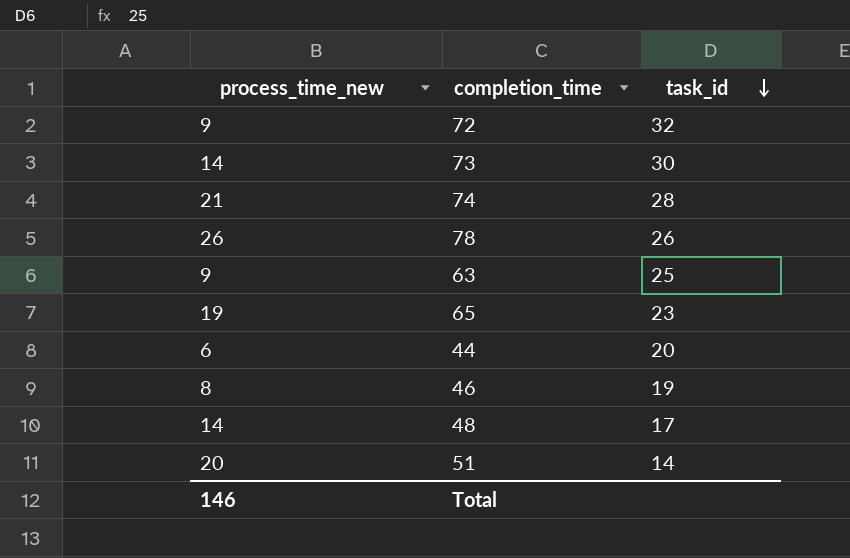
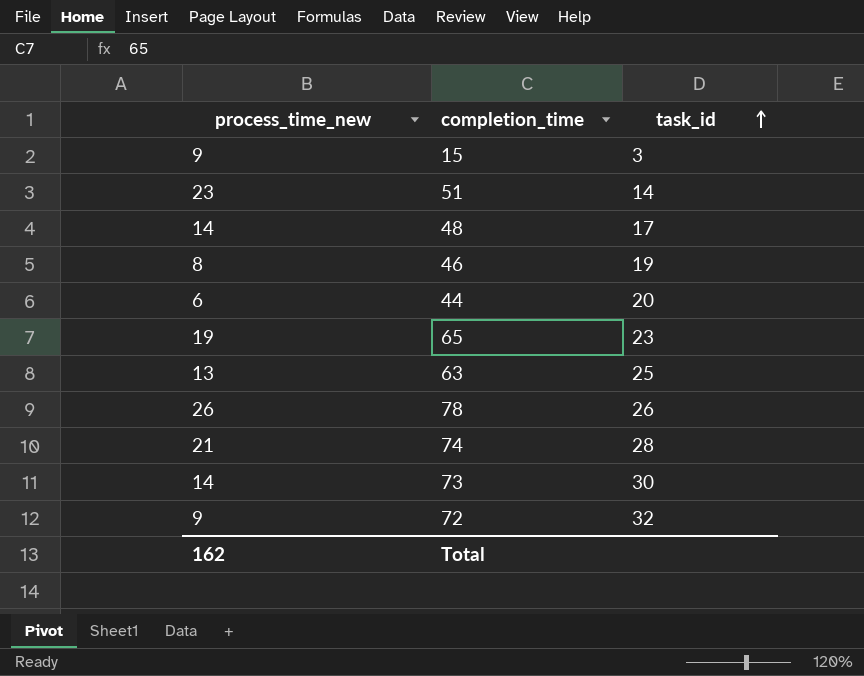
row order: task_id descending -> task_id ascending
row 15: none -> 9 | 3
51 | process_time_new: 20 -> 23
63 | process_time_new: 9 -> 13
Total | process_time_new: 146 -> 162

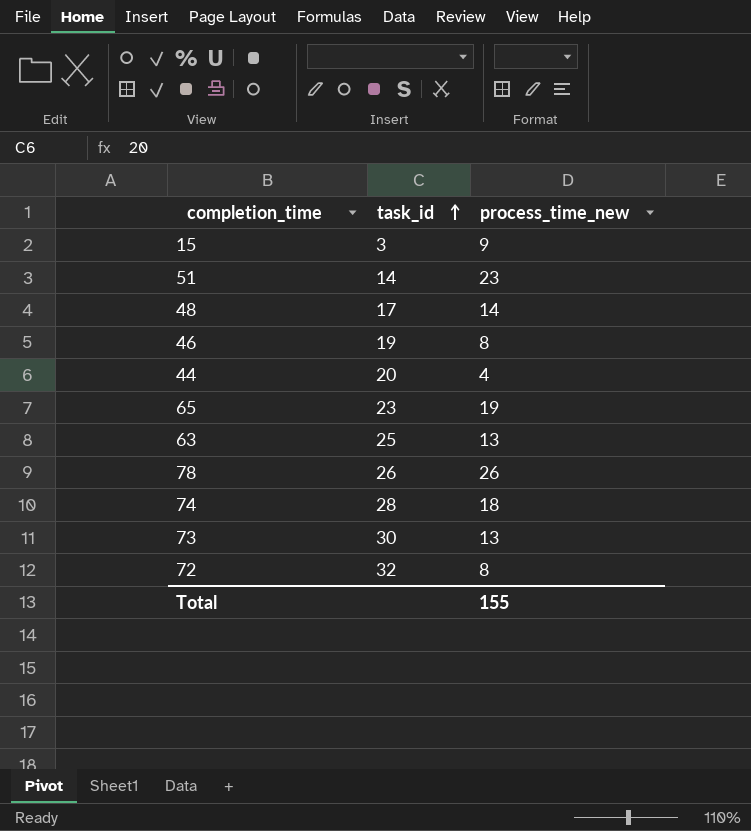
column process_time_new | position: 1 -> 3
44 | process_time_new: 6 -> 4
74 | process_time_new: 21 -> 18
73 | process_time_new: 14 -> 13
72 | process_time_new: 9 -> 8
Total | process_time_new: 162 -> 155

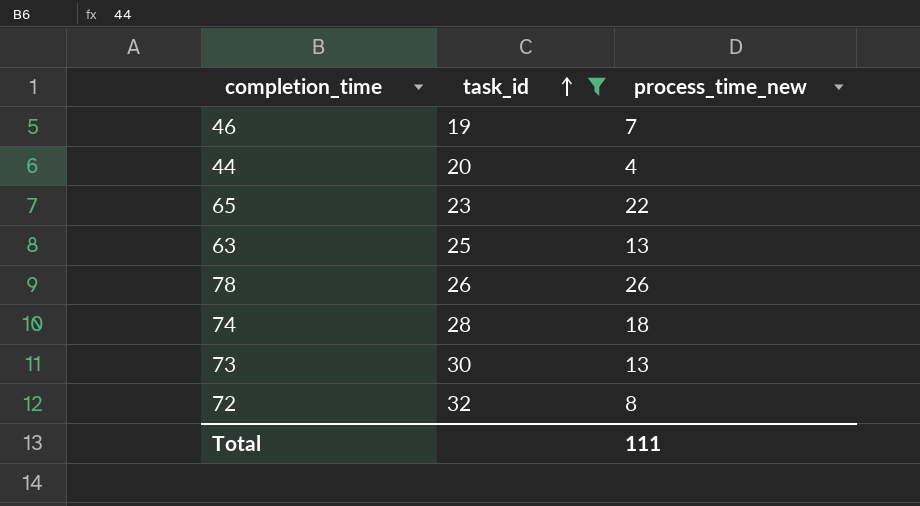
filter: none -> task_id >= 19
46 | process_time_new: 8 -> 7
65 | process_time_new: 19 -> 22
Total | process_time_new: 155 -> 111

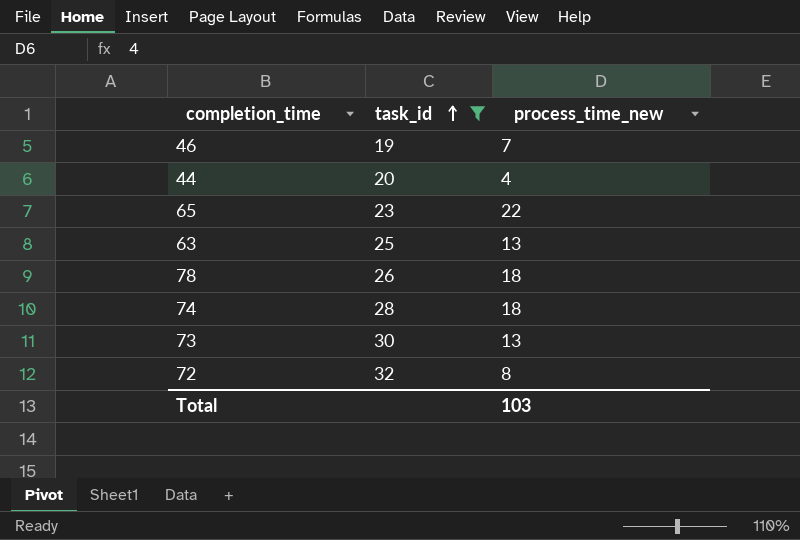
78 | process_time_new: 26 -> 18
Total | process_time_new: 111 -> 103

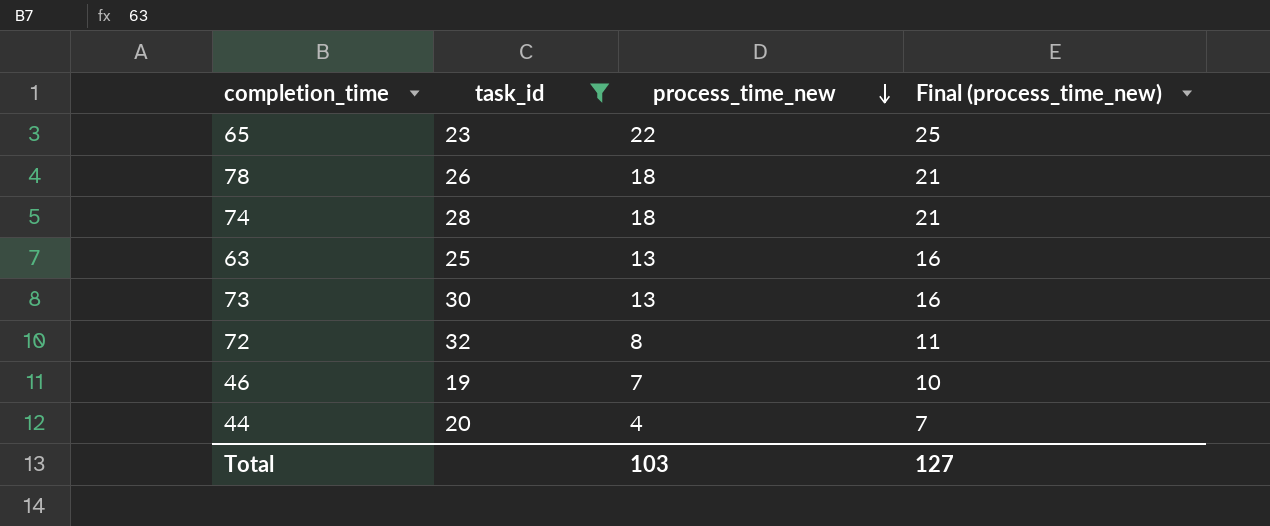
row order: task_id ascending -> process_time_new descending
column Final (process_time_new) | formula: none -> [process_time_new] + 3

